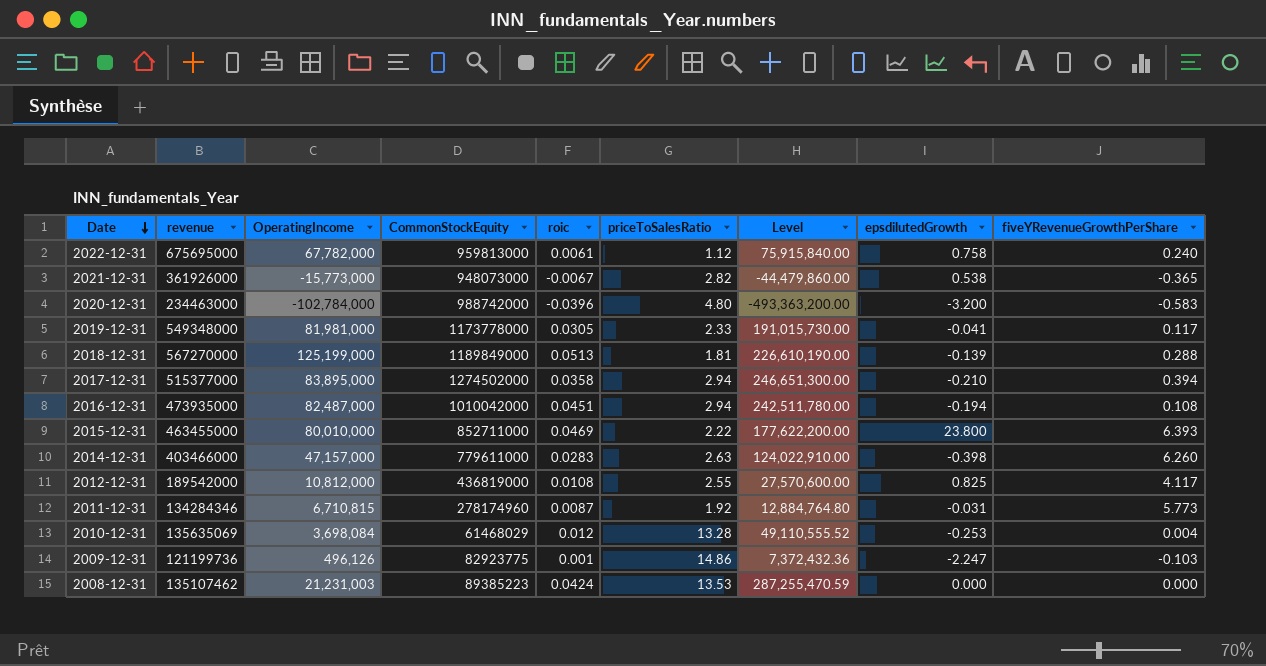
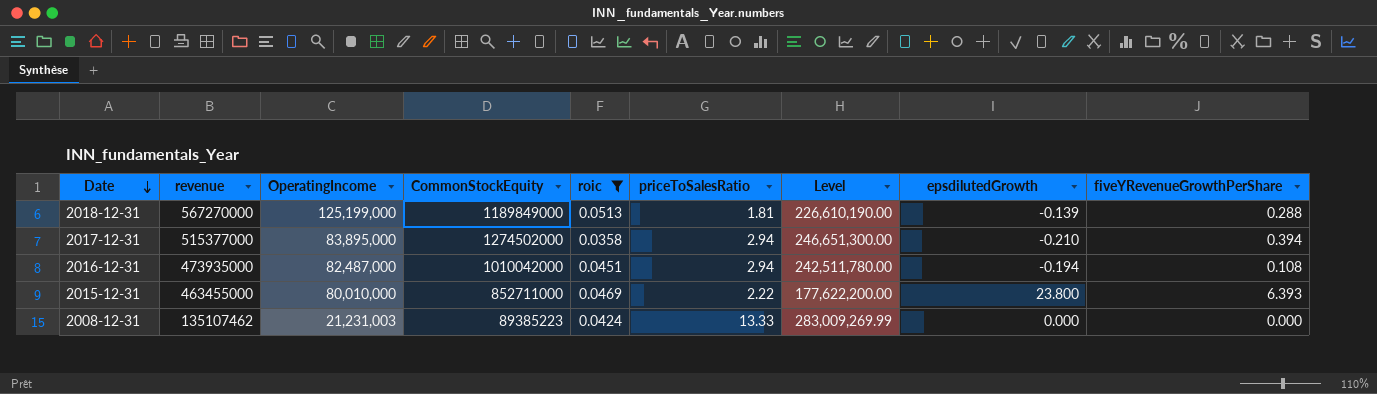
filter: none -> roic >= 0.0358
2008-12-31 | priceToSalesRatio: 13.53 -> 13.33
2008-12-31 | Level: 287,255,470.59 -> 283,009,269.99

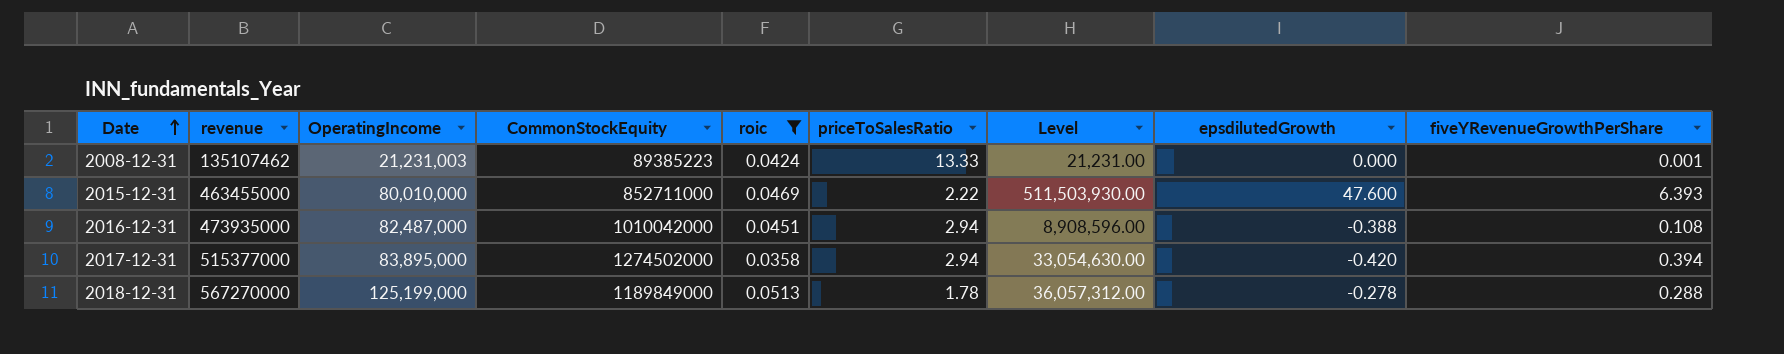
row order: Date descending -> Date ascending
column Level | formula: [OperatingIncome] * [priceToSalesRatio] -> [OperatingIncome] * [fiveYRevenueGrowthPerShare]
2008-12-31 | fiveYRevenueGrowthPerShare: 0.000 -> 0.001
2015-12-31 | epsdilutedGrowth: 23.800 -> 47.600
2016-12-31 | epsdilutedGrowth: -0.194 -> -0.388
2017-12-31 | epsdilutedGrowth: -0.210 -> -0.420
2018-12-31 | priceToSalesRatio: 1.81 -> 1.78
2018-12-31 | epsdilutedGrowth: -0.139 -> -0.278

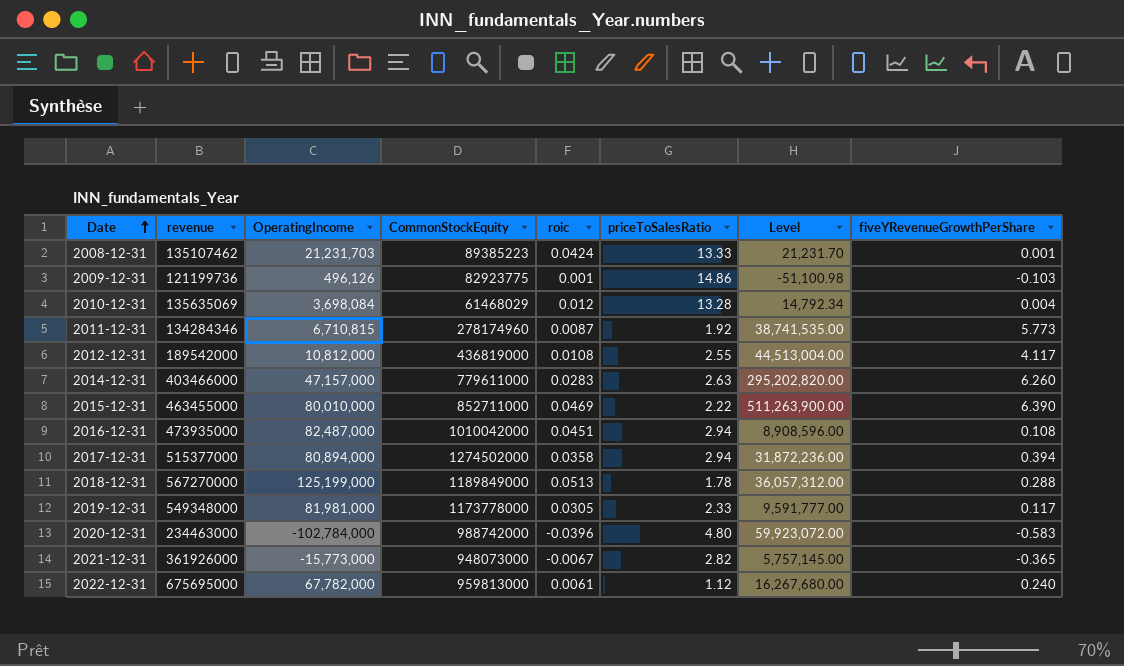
filter: roic >= 0.0358 -> none
column epsdilutedGrowth | position: 8 -> none
2008-12-31 | OperatingIncome: 21,231,003 -> 21,231,703
2008-12-31 | Level: 21,231.00 -> 21,231.70
2015-12-31 | Level: 511,503,930.00 -> 511,263,900.00
2015-12-31 | fiveYRevenueGrowthPerShare: 6.393 -> 6.390
2017-12-31 | OperatingIncome: 83,895,000 -> 80,894,000
2017-12-31 | Level: 33,054,630.00 -> 31,872,236.00

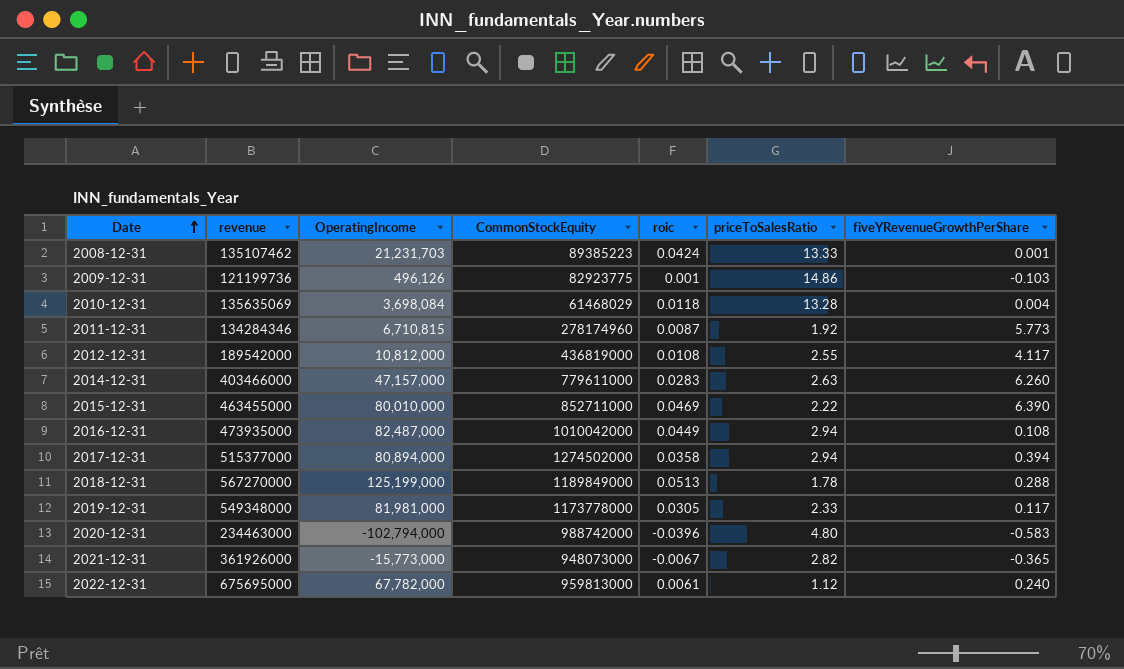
column Level | formula: [OperatingIncome] * [fiveYRevenueGrowthPerShare] -> none
2010-12-31 | roic: 0.012 -> 0.0118
2016-12-31 | roic: 0.0451 -> 0.0449
2020-12-31 | OperatingIncome: -102,784,000 -> -102,794,000

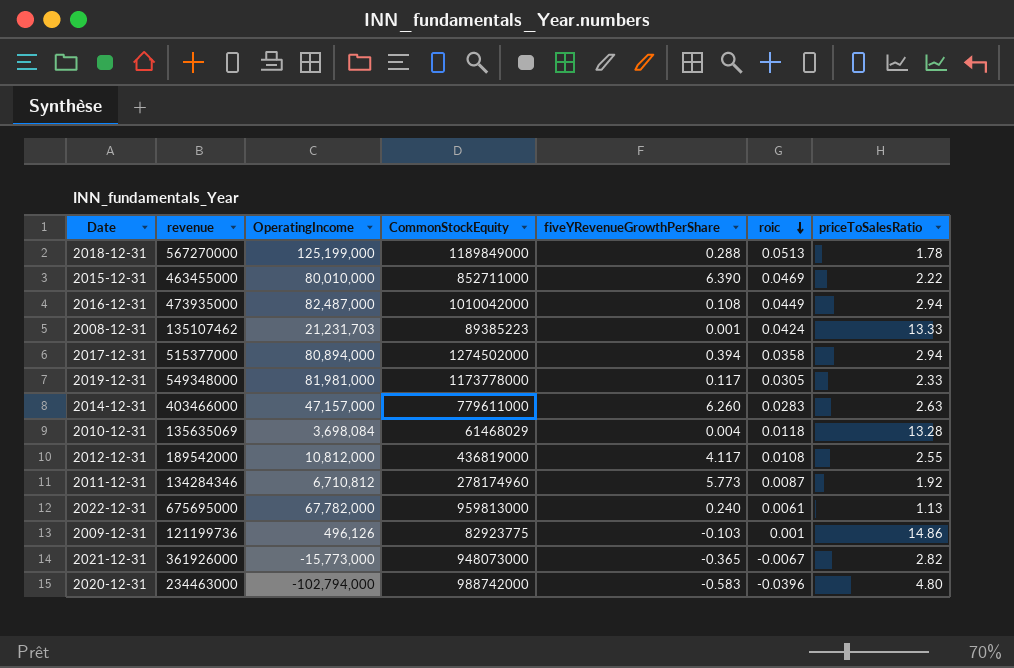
row order: Date ascending -> roic descending
column fiveYRevenueGrowthPerShare | position: 7 -> 5
2011-12-31 | OperatingIncome: 6,710,815 -> 6,710,812
2022-12-31 | priceToSalesRatio: 1.12 -> 1.13

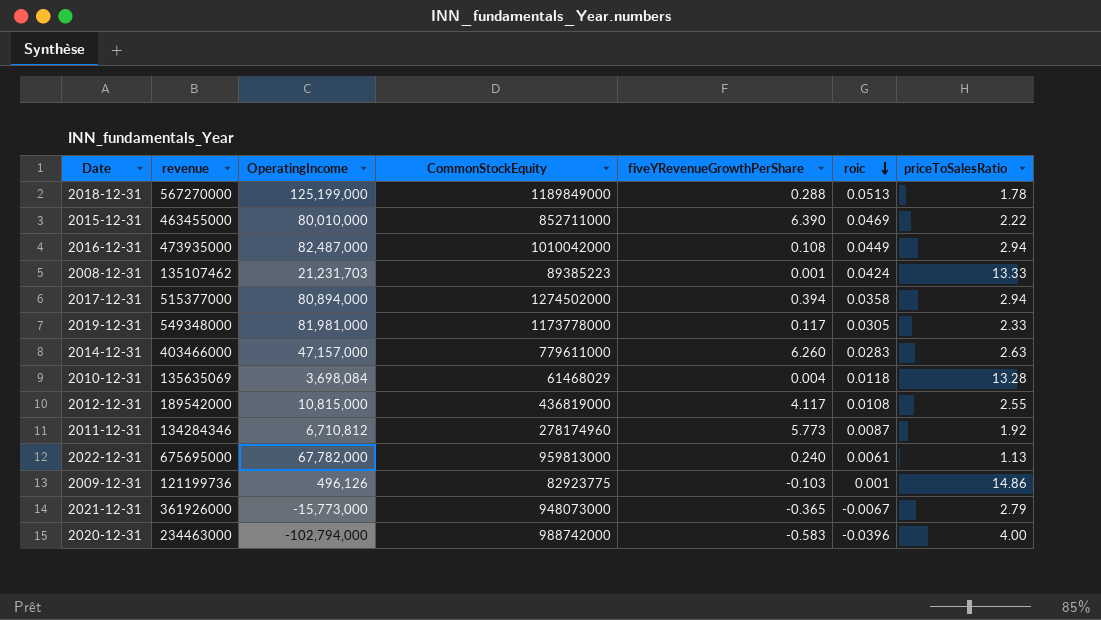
2012-12-31 | OperatingIncome: 10,812,000 -> 10,815,000
2021-12-31 | priceToSalesRatio: 2.82 -> 2.79
2020-12-31 | priceToSalesRatio: 4.80 -> 4.00

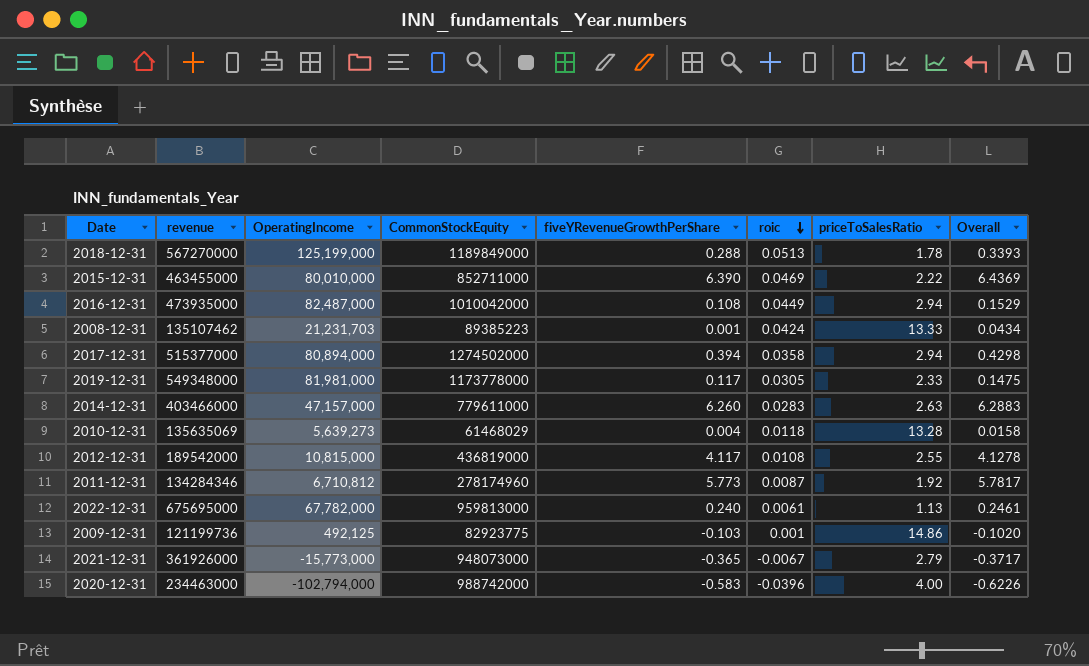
column Overall | formula: none -> [fiveYRevenueGrowthPerShare] + [roic]
2010-12-31 | OperatingIncome: 3,698,084 -> 5,639,273
2009-12-31 | OperatingIncome: 496,126 -> 492,125

